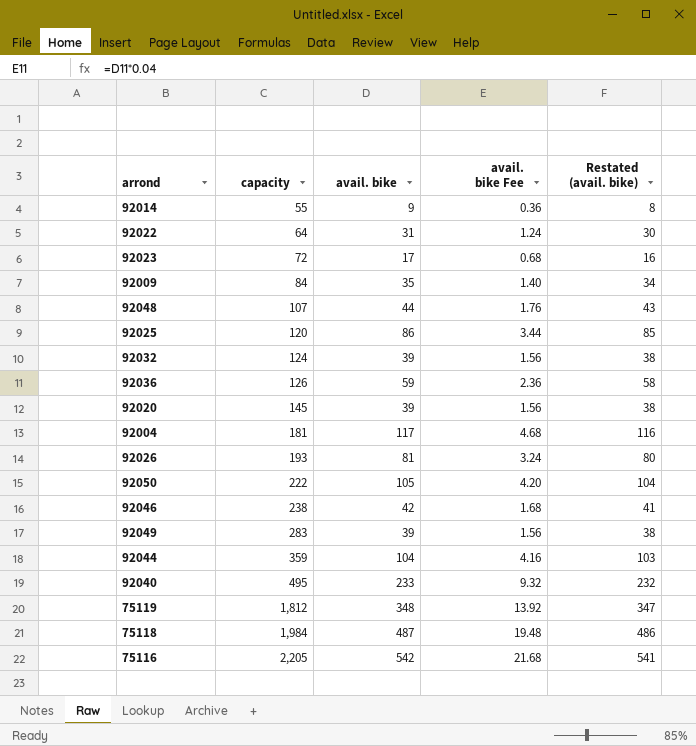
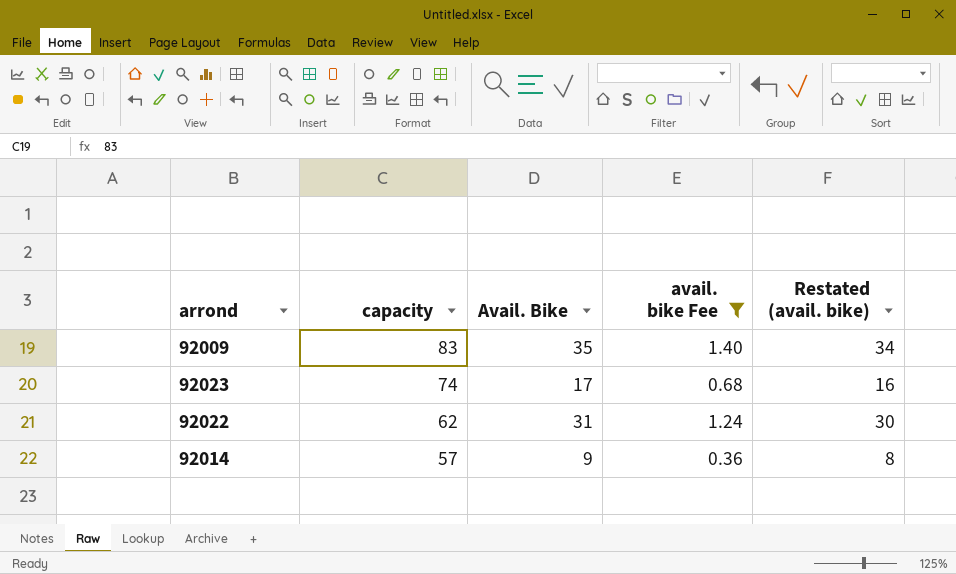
filter: none -> avail. bike Fee <= 1.40
row order: capacity ascending -> capacity descending
column name: avail. bike -> Avail. Bike
92009 | capacity: 84 -> 83
92023 | capacity: 72 -> 74
92022 | capacity: 64 -> 62
92014 | capacity: 55 -> 57

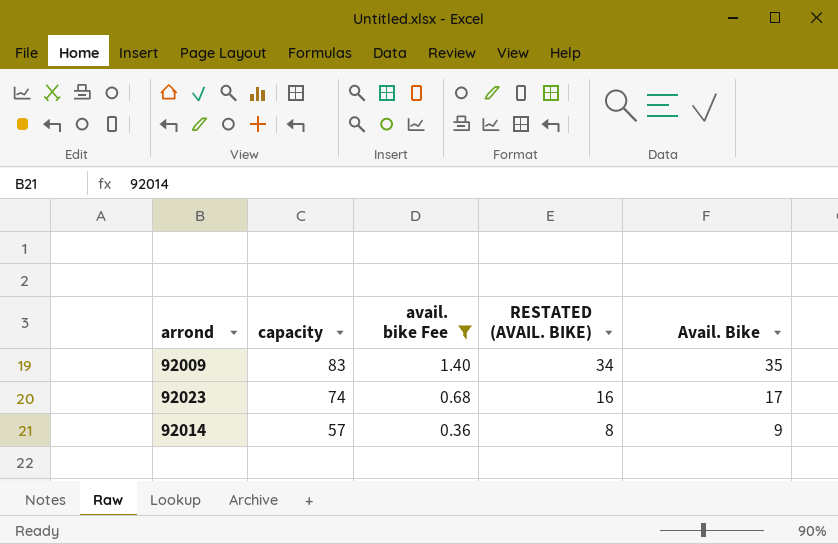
column name: Restated (avail. bike) -> RESTATED (AVAIL. BIKE)
column Avail. Bike | position: 3 -> 5
row 92022: 62 | 31 | 1.24 | 30 -> none

